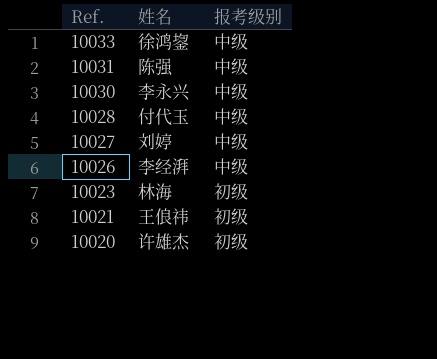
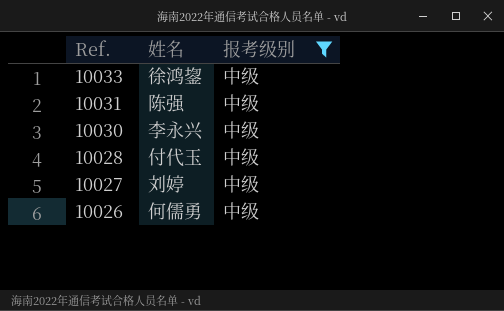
filter: none -> 报考级别 = 中级
10026 | 姓名: 李经湃 -> 何儒勇

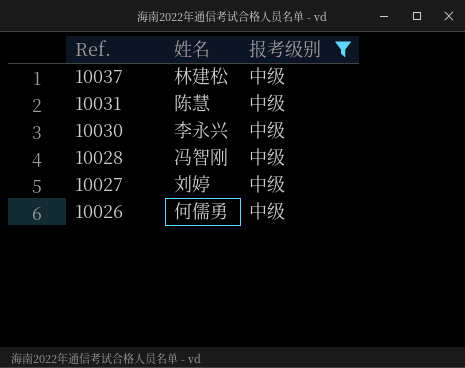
row 10033: 徐鸿鋆 | 中级 -> none
row 10037: none -> 林建松 | 中级
10031 | 姓名: 陈强 -> 陈慧
10028 | 姓名: 付代玉 -> 冯智刚

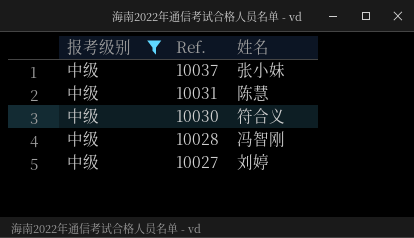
column 报考级别 | position: 3 -> 1
row 10026: 何儒勇 | 中级 -> none
10037 | 姓名: 林建松 -> 张小妹
10030 | 姓名: 李永兴 -> 符合义

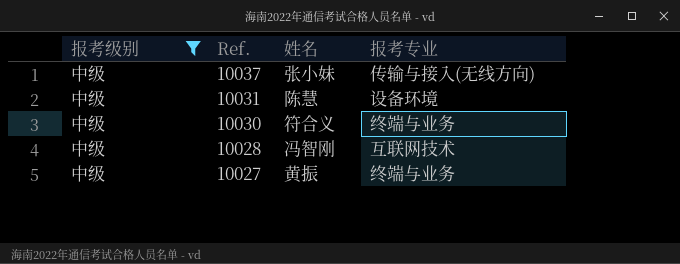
column 报考专业 | position: none -> 4
10027 | 姓名: 刘婷 -> 黄振

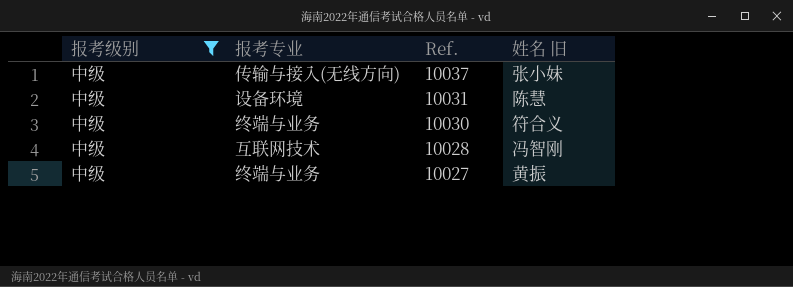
column 报考专业 | position: 4 -> 2
column name: 姓名 -> 姓名 旧

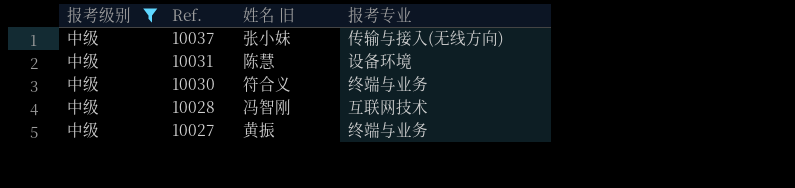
column 报考专业 | position: 2 -> 4

